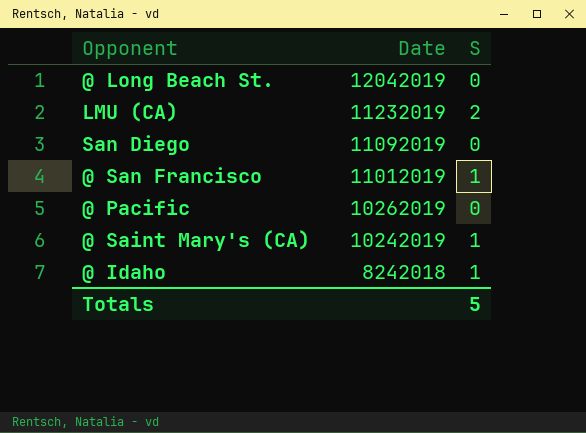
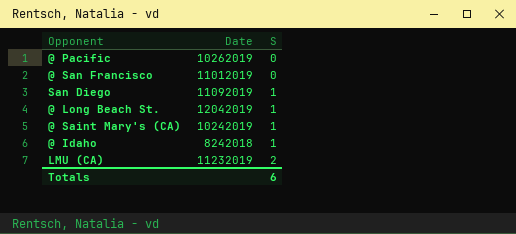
row order: Date descending -> S ascending
@ San Francisco | S: 1 -> 0
San Diego | S: 0 -> 1
@ Long Beach St. | S: 0 -> 1
Totals | S: 5 -> 6

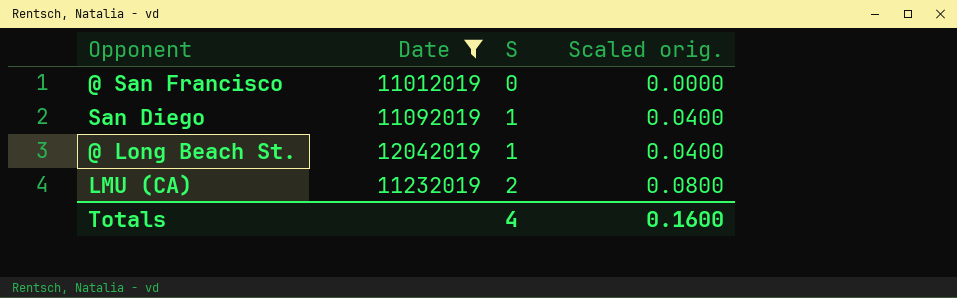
filter: none -> Date >= 11012019
column Scaled orig. | formula: none -> [S] * 0.04
Totals | S: 6 -> 4

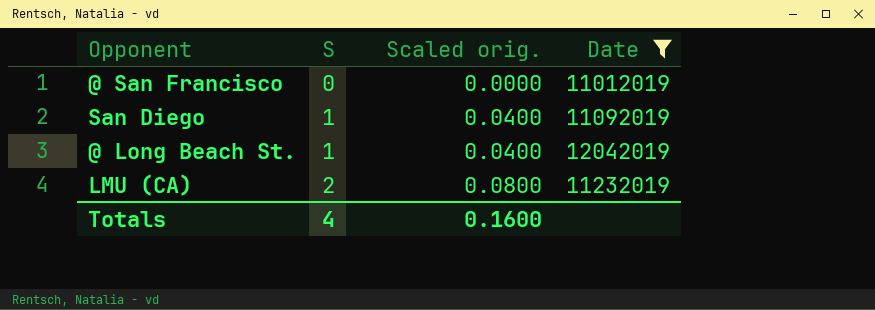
column Date | position: 2 -> 4

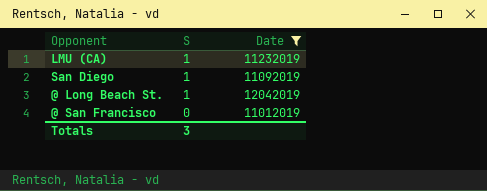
row order: S ascending -> S descending
column Scaled orig. | formula: [S] * 0.04 -> none
LMU (CA) | S: 2 -> 1
Totals | S: 4 -> 3

